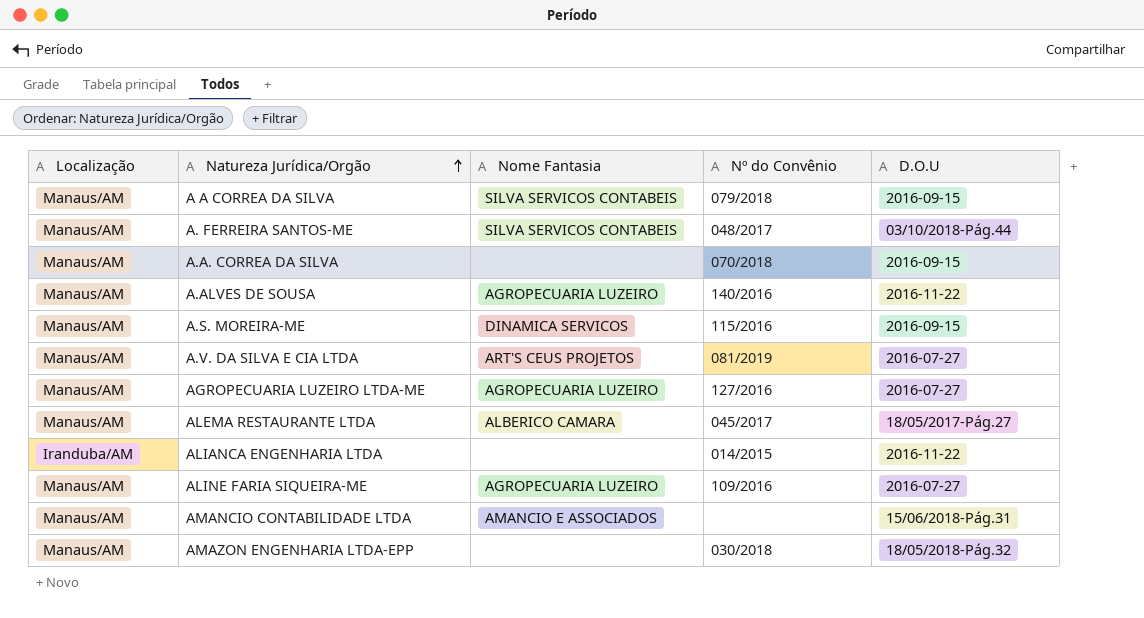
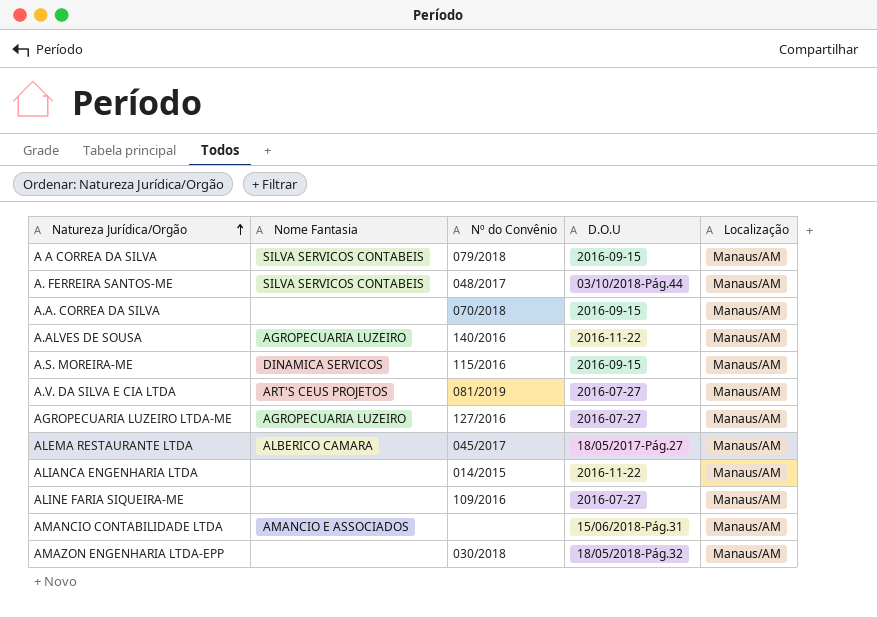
column Localização | position: 1 -> 5
ALIANCA ENGENHARIA LTDA | Localização: Iranduba/AM -> Manaus/AM
ALINE FARIA SIQUEIRA-ME | Nome Fantasia: AGROPECUARIA LUZEIRO -> none

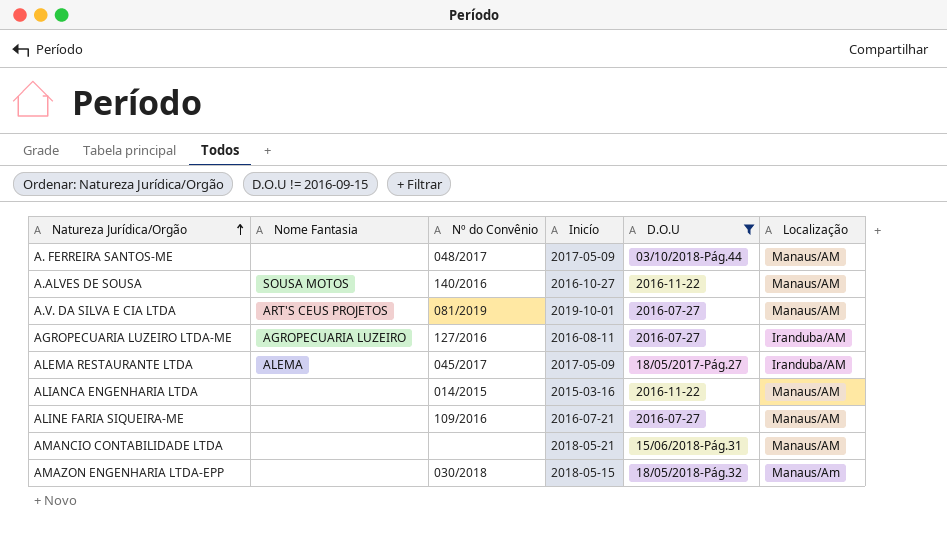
filter: none -> D.O.U != 2016-09-15
column Inicío | position: none -> 4
A. FERREIRA SANTOS-ME | Nome Fantasia: SILVA SERVICOS CONTABEIS -> none
A.ALVES DE SOUSA | Nome Fantasia: AGROPECUARIA LUZEIRO -> SOUSA MOTOS
AGROPECUARIA LUZEIRO LTDA-ME | Localização: Manaus/AM -> Iranduba/AM
ALEMA RESTAURANTE LTDA | Nome Fantasia: ALBERICO CAMARA -> ALEMA
ALEMA RESTAURANTE LTDA | Localização: Manaus/AM -> Iranduba/AM
AMANCIO CONTABILIDADE LTDA | Nome Fantasia: AMANCIO E ASSOCIADOS -> none
AMAZON ENGENHARIA LTDA-EPP | Localização: Manaus/AM -> Manaus/Am

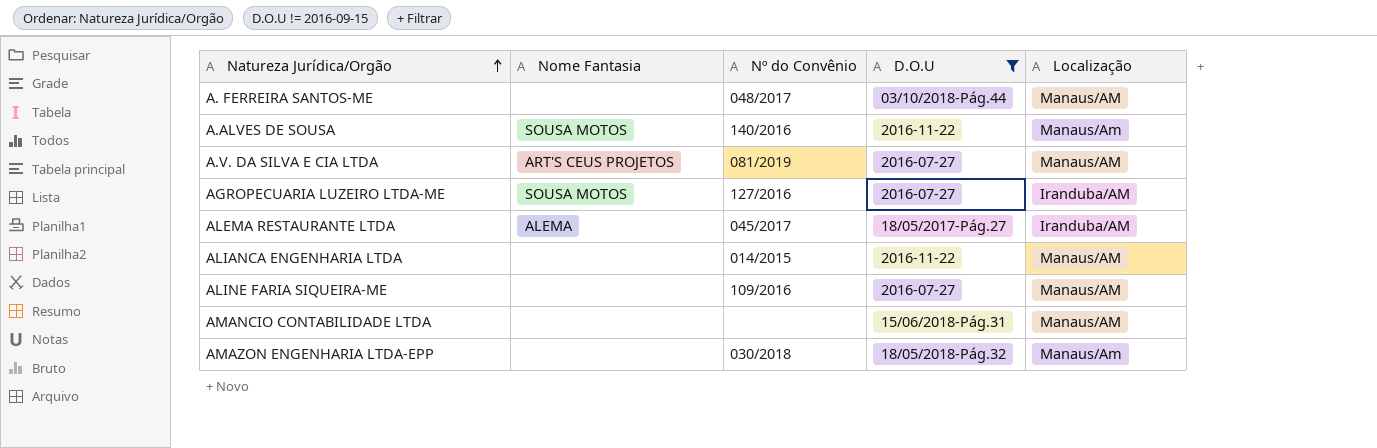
column Inicío | position: 4 -> none
A.ALVES DE SOUSA | Localização: Manaus/AM -> Manaus/Am
AGROPECUARIA LUZEIRO LTDA-ME | Nome Fantasia: AGROPECUARIA LUZEIRO -> SOUSA MOTOS

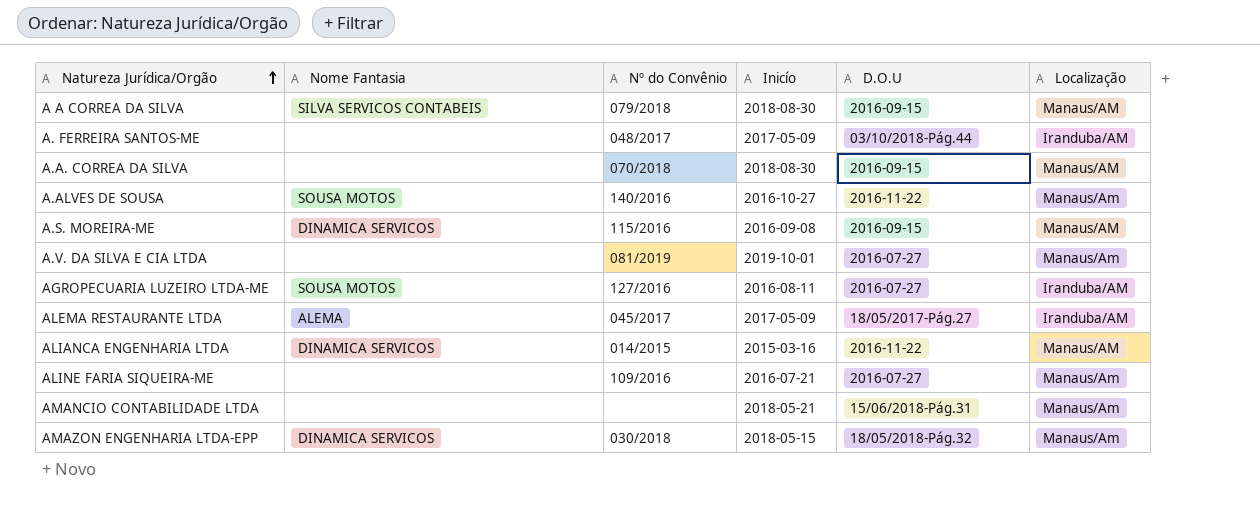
filter: D.O.U != 2016-09-15 -> none
column Inicío | position: none -> 4
A. FERREIRA SANTOS-ME | Localização: Manaus/AM -> Iranduba/AM
A.V. DA SILVA E CIA LTDA | Nome Fantasia: ART'S CEUS PROJETOS -> none
A.V. DA SILVA E CIA LTDA | Localização: Manaus/AM -> Manaus/Am
ALIANCA ENGENHARIA LTDA | Nome Fantasia: none -> DINAMICA SERVICOS
ALINE FARIA SIQUEIRA-ME | Localização: Manaus/AM -> Manaus/Am
AMANCIO CONTABILIDADE LTDA | Localização: Manaus/AM -> Manaus/Am
AMAZON ENGENHARIA LTDA-EPP | Nome Fantasia: none -> DINAMICA SERVICOS

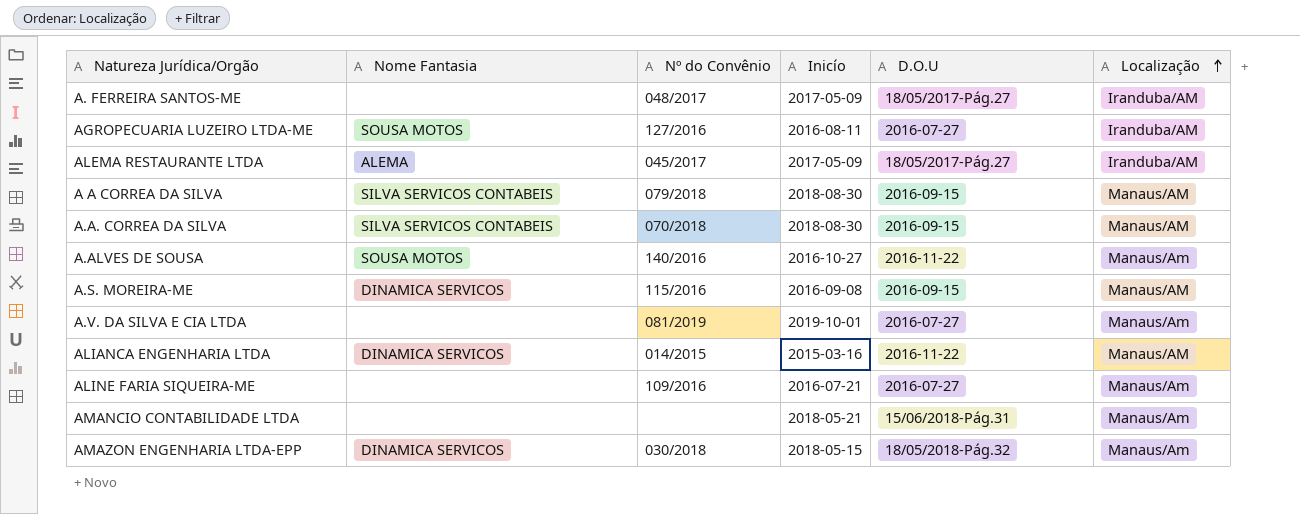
row order: Natureza Jurídica/Orgão ascending -> Localização ascending
A. FERREIRA SANTOS-ME | D.O.U: 03/10/2018-Pág.44 -> 18/05/2017-Pág.27
A.A. CORREA DA SILVA | Nome Fantasia: none -> SILVA SERVICOS CONTABEIS

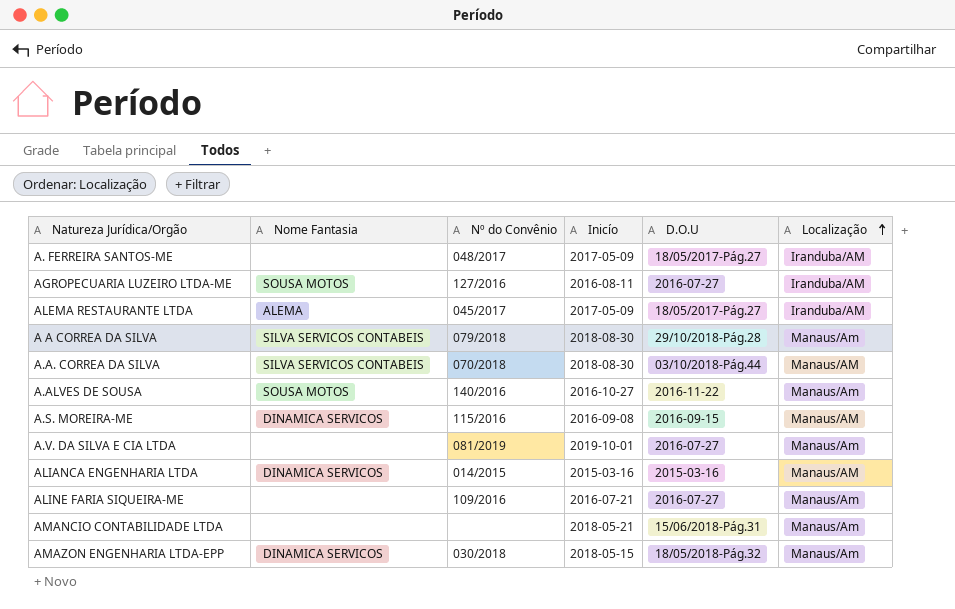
A A CORREA DA SILVA | D.O.U: 2016-09-15 -> 29/10/2018-Pág.28
A A CORREA DA SILVA | Localização: Manaus/AM -> Manaus/Am
A.A. CORREA DA SILVA | D.O.U: 2016-09-15 -> 03/10/2018-Pág.44
ALIANCA ENGENHARIA LTDA | D.O.U: 2016-11-22 -> 2015-03-16

